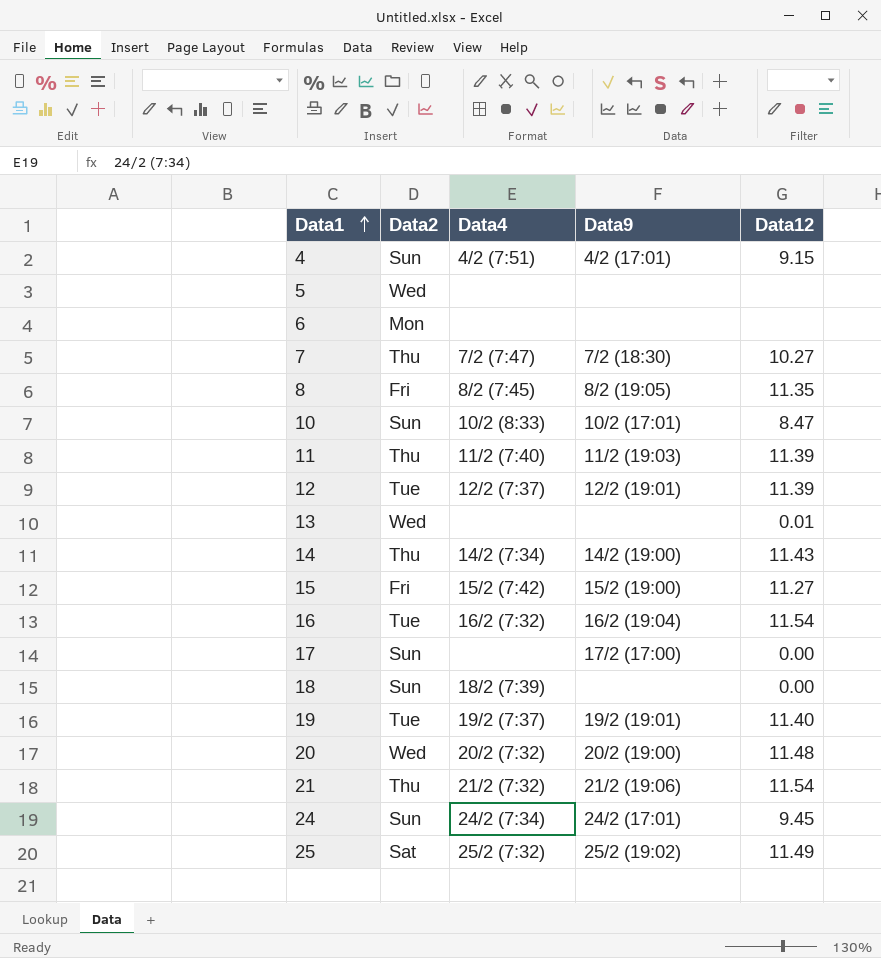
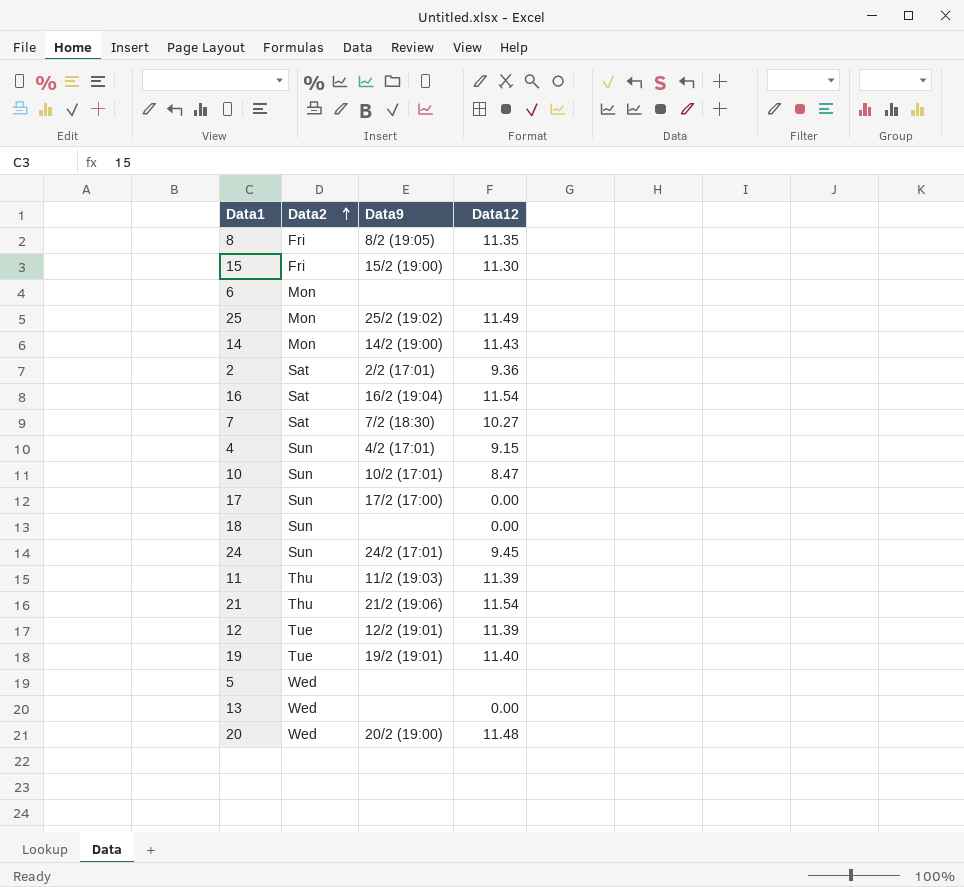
row order: Data1 ascending -> Data2 ascending
column Data4 | position: 3 -> none
15 | Data12: 11.27 -> 11.30
25 | Data2: Sat -> Mon
14 | Data2: Thu -> Mon
row 2: none -> Sat | 2/2 (17:01) | 9.36
16 | Data2: Tue -> Sat
7 | Data2: Thu -> Sat
13 | Data12: 0.01 -> 0.00

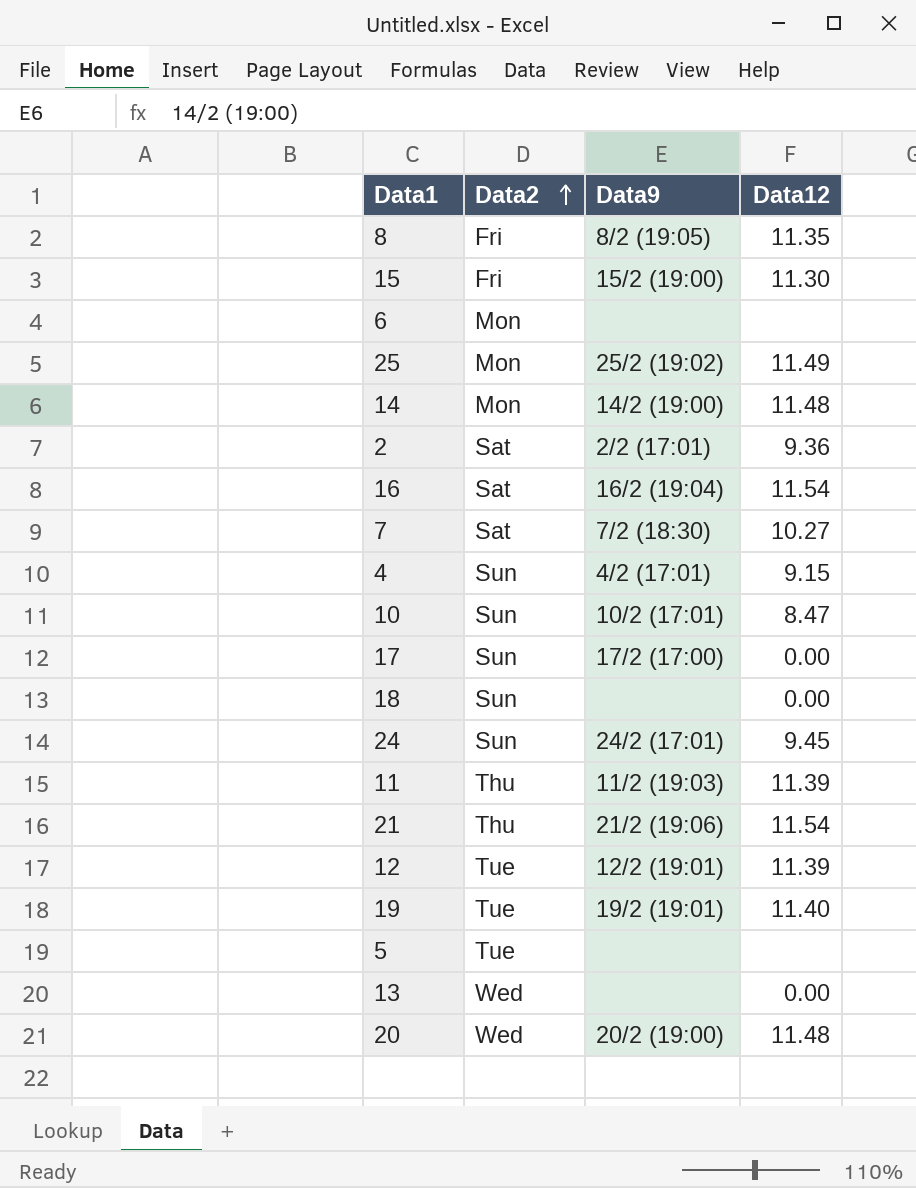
14 | Data12: 11.43 -> 11.48
5 | Data2: Wed -> Tue

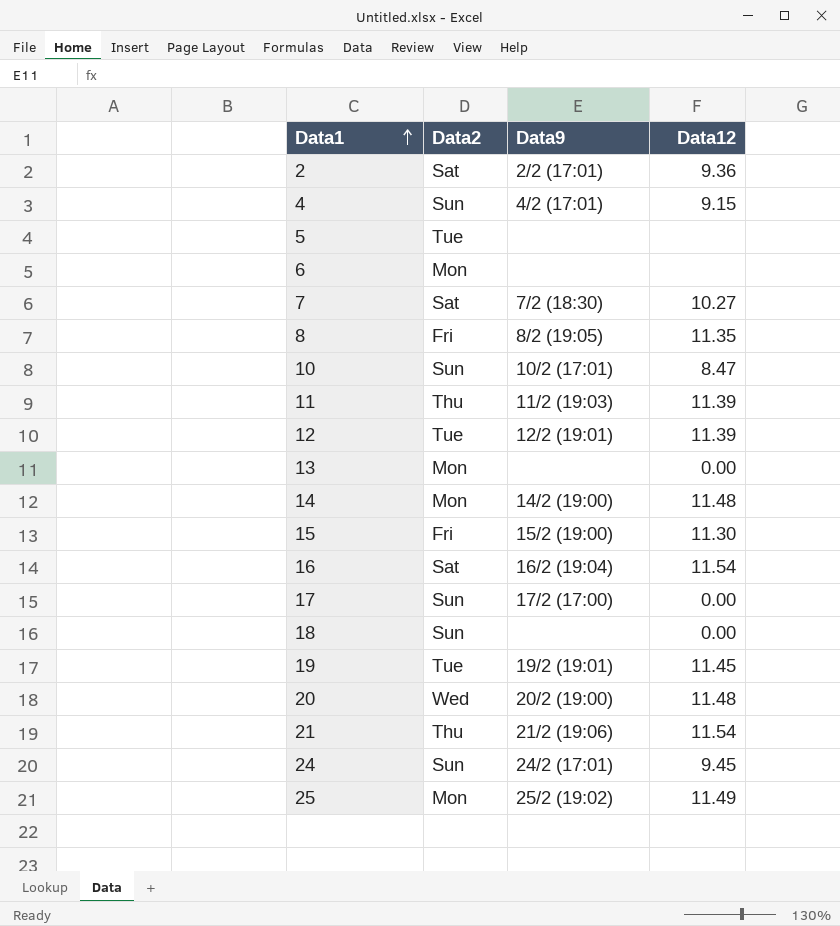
row order: Data2 ascending -> Data1 ascending
13 | Data2: Wed -> Mon
19 | Data12: 11.40 -> 11.45

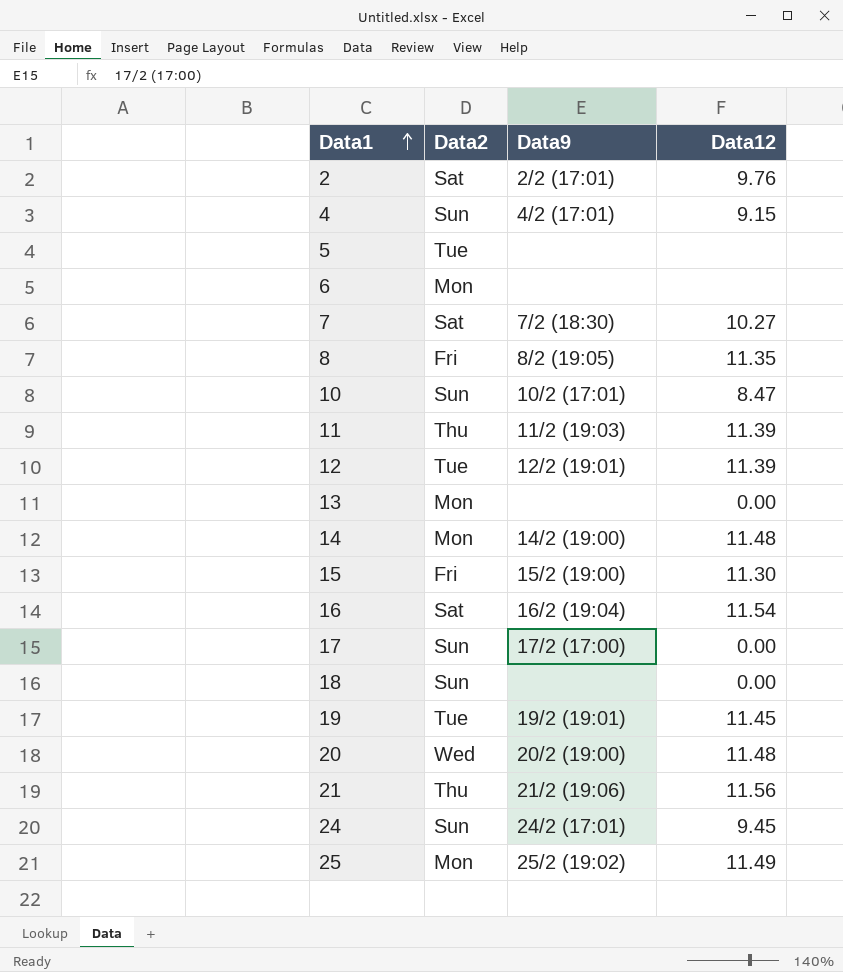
2 | Data12: 9.36 -> 9.76
21 | Data12: 11.54 -> 11.56

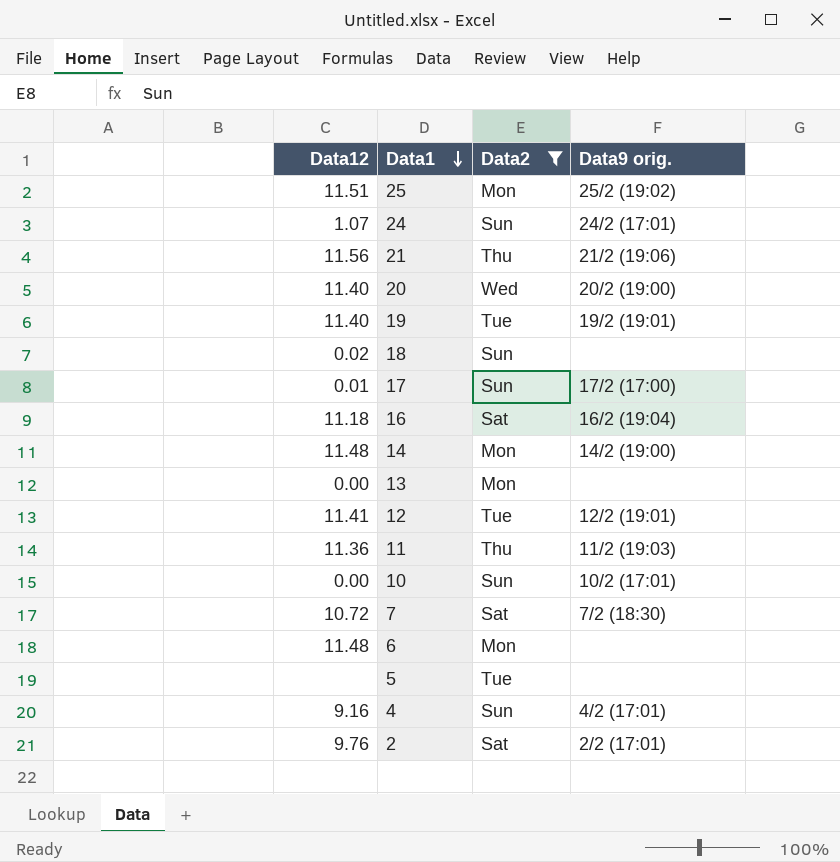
filter: none -> Data2 != Fri
row order: Data1 ascending -> Data1 descending
column Data12 | position: 4 -> 1
column name: Data9 -> Data9 orig.
25 | Data12: 11.49 -> 11.51
24 | Data12: 9.45 -> 1.07
20 | Data12: 11.48 -> 11.40
19 | Data12: 11.45 -> 11.40
18 | Data12: 0.00 -> 0.02
17 | Data12: 0.00 -> 0.01
16 | Data12: 11.54 -> 11.18
12 | Data12: 11.39 -> 11.41
11 | Data12: 11.39 -> 11.36
10 | Data12: 8.47 -> 0.00
7 | Data12: 10.27 -> 10.72
6 | Data12: none -> 11.48
4 | Data12: 9.15 -> 9.16

